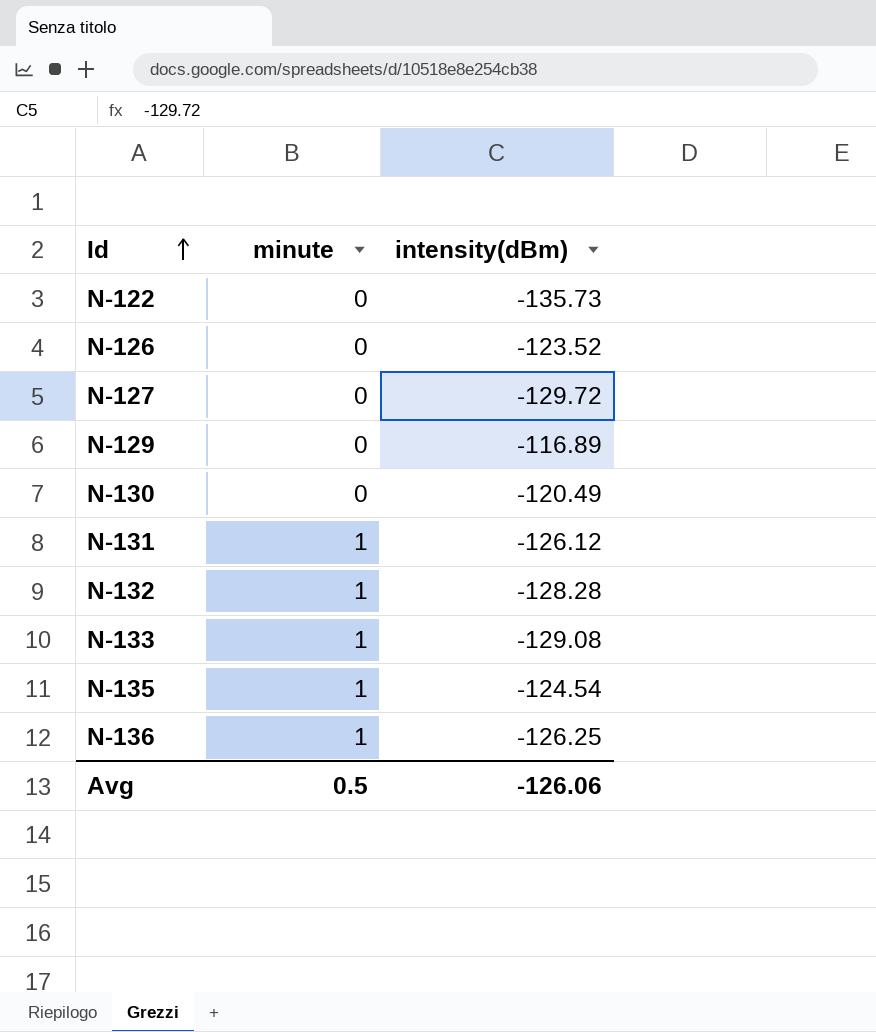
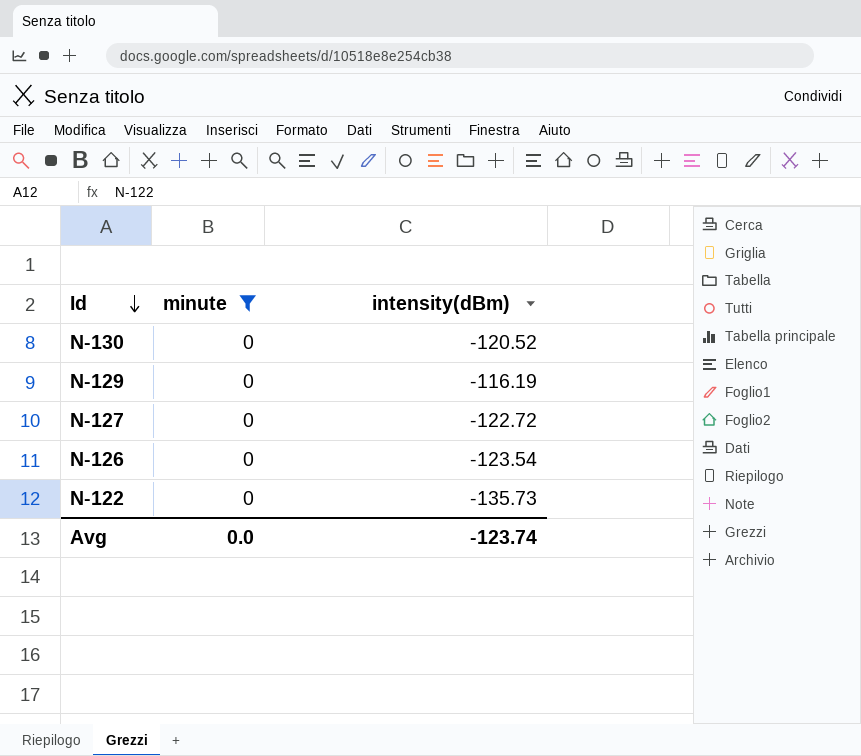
filter: none -> minute = 0
row order: Id ascending -> Id descending
N-130 | intensity(dBm): -120.49 -> -120.52
N-129 | intensity(dBm): -116.89 -> -116.19
N-127 | intensity(dBm): -129.72 -> -122.72
N-126 | intensity(dBm): -123.52 -> -123.54
Avg | minute: 0.5 -> 0.0
Avg | intensity(dBm): -126.06 -> -123.74

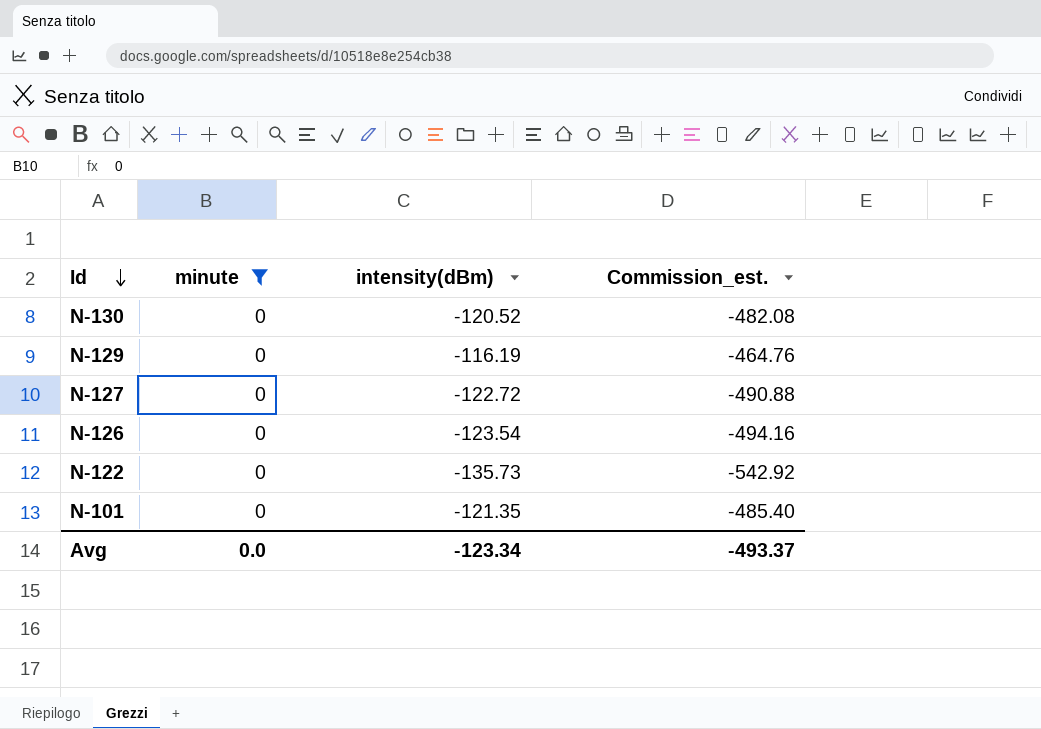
column Commission_est. | formula: none -> [intensity(dBm)] * 4
row N-101: none -> 0 | -121.35 | -485.40
Avg | intensity(dBm): -123.74 -> -123.34

